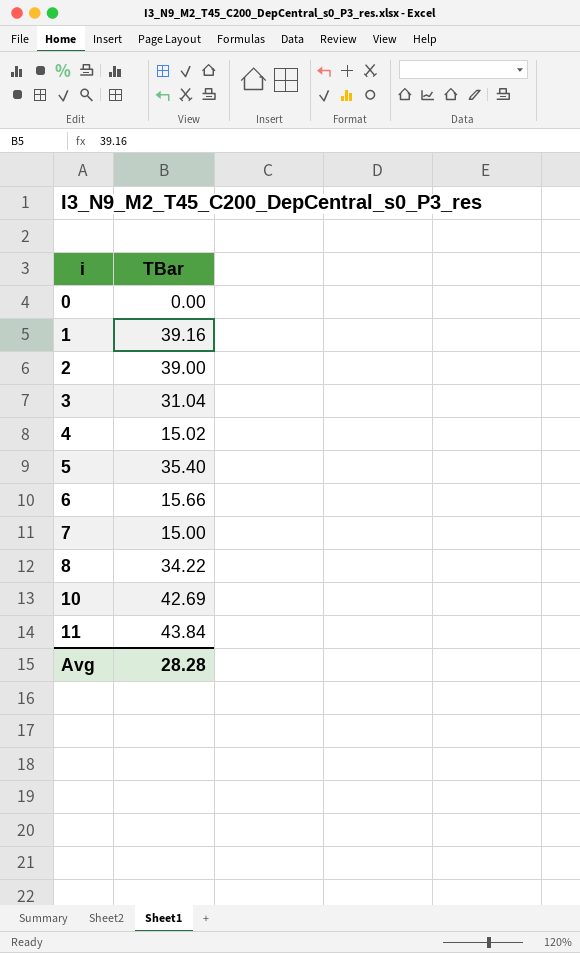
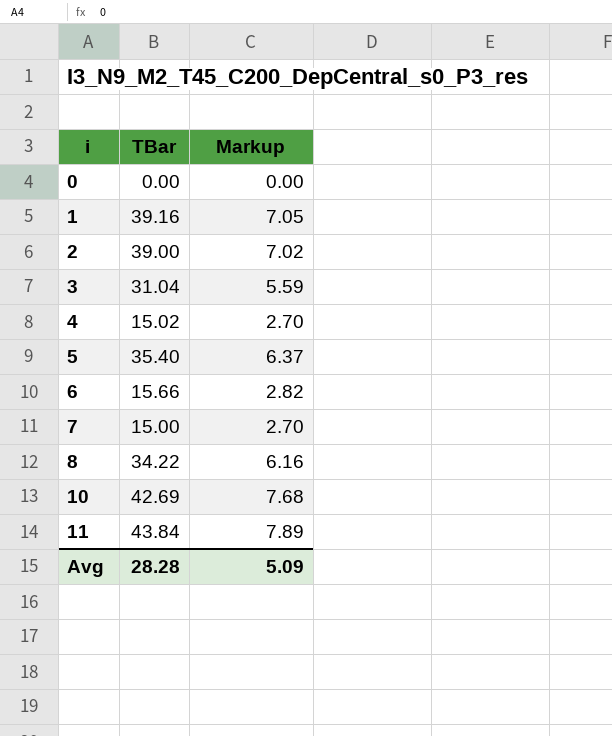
column Markup | formula: none -> [TBar] * 0.18

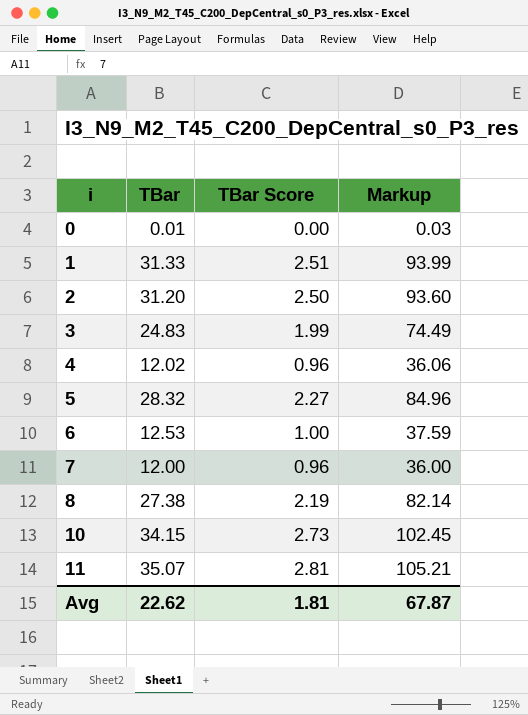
column TBar Score | formula: none -> [TBar] * 0.08
column Markup | formula: [TBar] * 0.18 -> [TBar] * 3
0 | TBar: 0.00 -> 0.01
1 | TBar: 39.16 -> 31.33
2 | TBar: 39.00 -> 31.20
3 | TBar: 31.04 -> 24.83
4 | TBar: 15.02 -> 12.02
5 | TBar: 35.40 -> 28.32
6 | TBar: 15.66 -> 12.53
7 | TBar: 15.00 -> 12.00
8 | TBar: 34.22 -> 27.38
10 | TBar: 42.69 -> 34.15
11 | TBar: 43.84 -> 35.07
Avg | TBar: 28.28 -> 22.62
Avg | Markup: 5.09 -> 67.87

